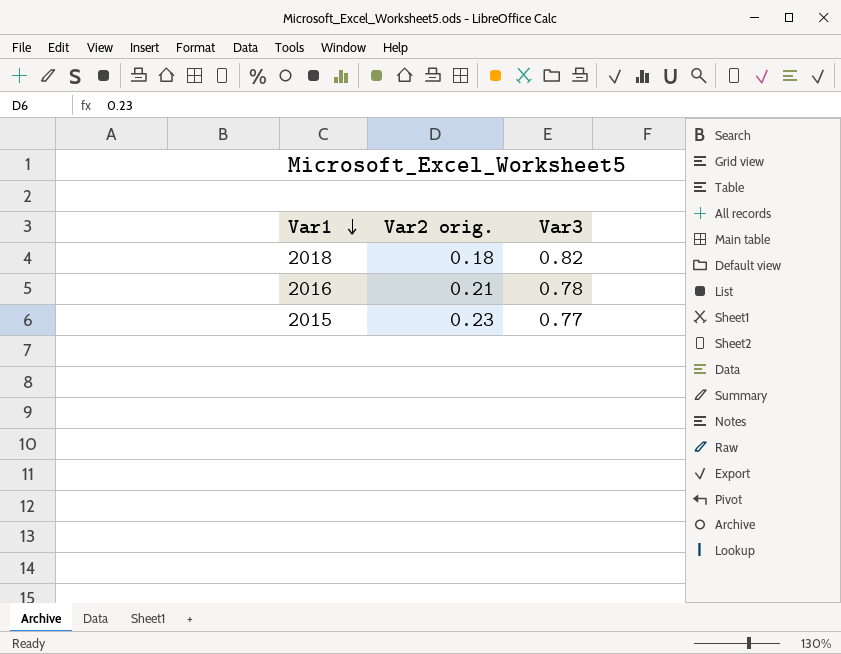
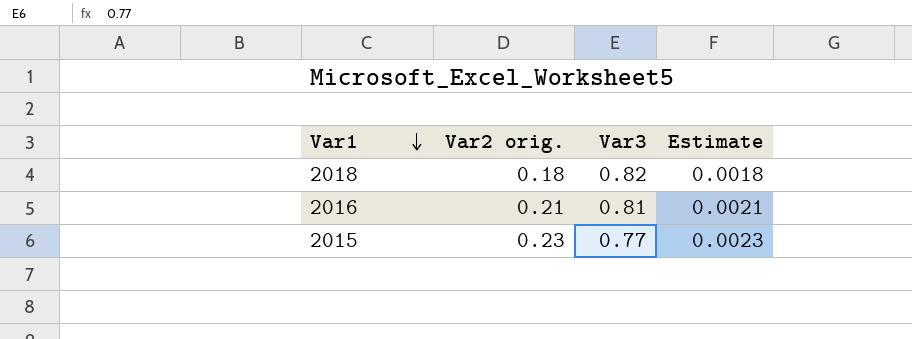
column Estimate | formula: none -> [Var2 orig.] * 0.01
2016 | Var3: 0.78 -> 0.81

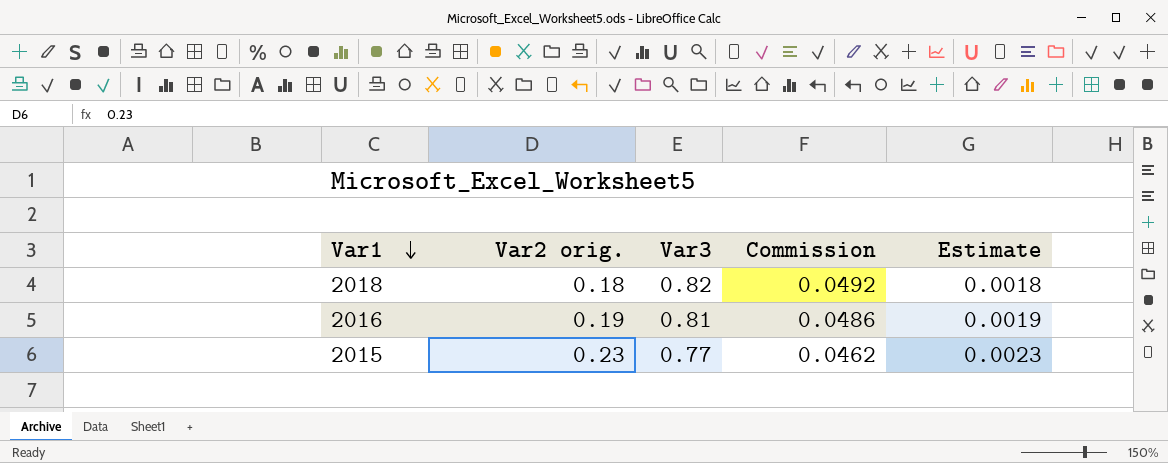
column Commission | formula: none -> [Var3] * 0.06
2016 | Var2 orig.: 0.21 -> 0.19
2016 | Estimate: 0.0021 -> 0.0019

